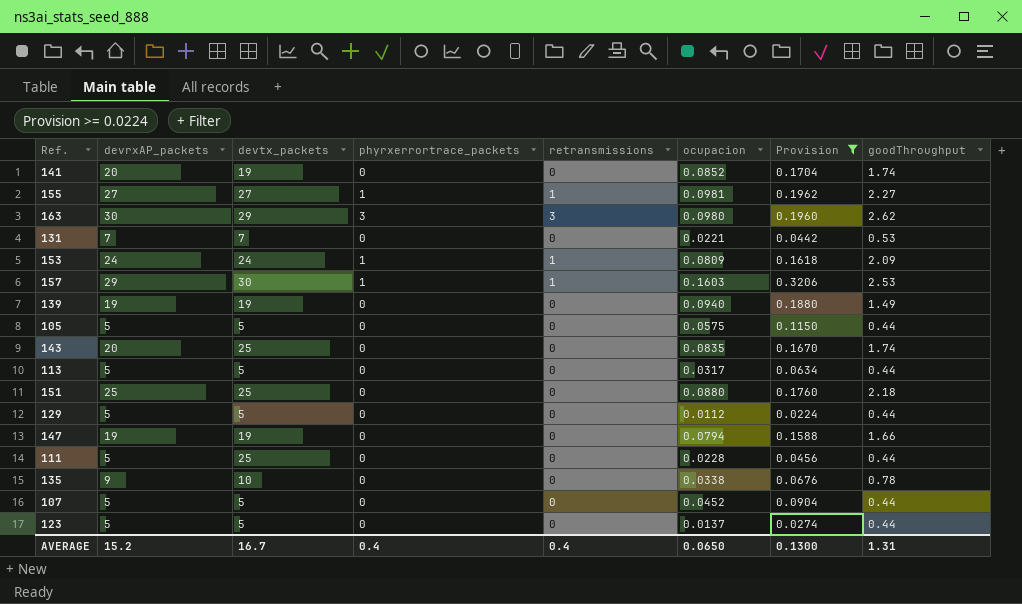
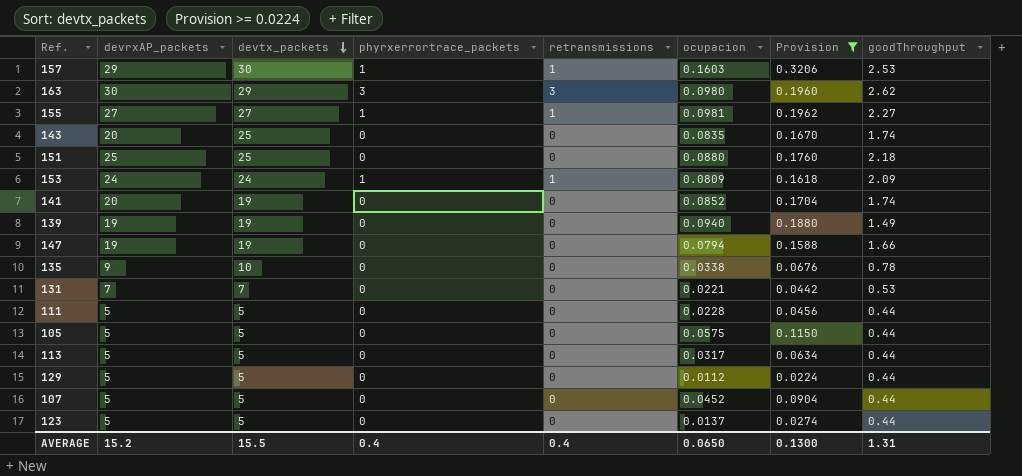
row order: none -> devtx_packets descending
111 | devtx_packets: 25 -> 5
AVERAGE | devtx_packets: 16.7 -> 15.5

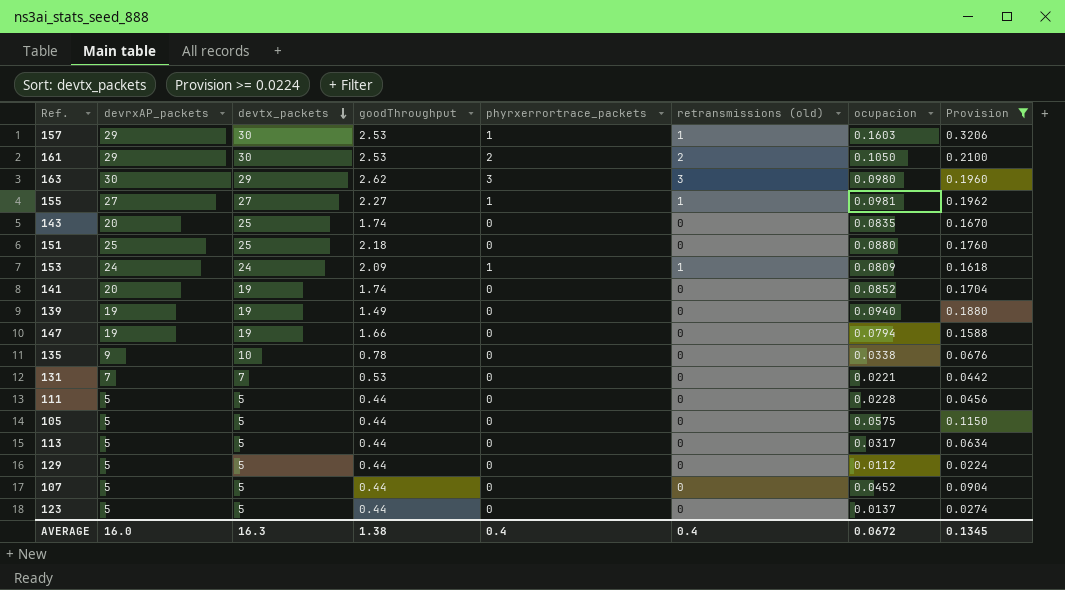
column goodThroughput | position: 8 -> 4
column name: retransmissions -> retransmissions (old)
row 161: none -> 29 | 30 | 2.53 | 2 | 2 | 0.1050 | 0.2100
AVERAGE | devrxAP_packets: 15.2 -> 16.0
AVERAGE | devtx_packets: 15.5 -> 16.3
AVERAGE | goodThroughput: 1.31 -> 1.38
AVERAGE | ocupacion: 0.0650 -> 0.0672
AVERAGE | Provision: 0.1300 -> 0.1345

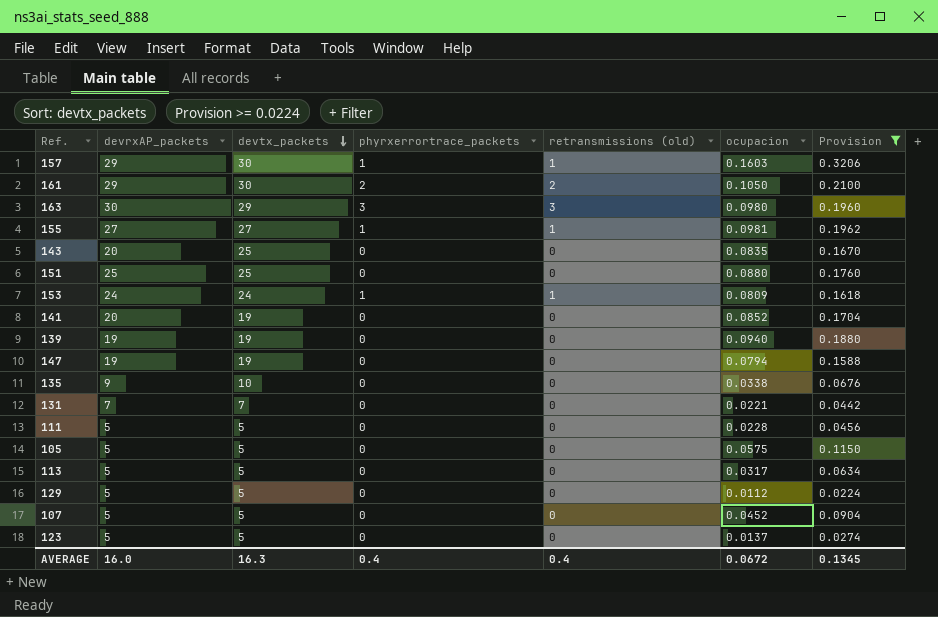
column goodThroughput | position: 4 -> none

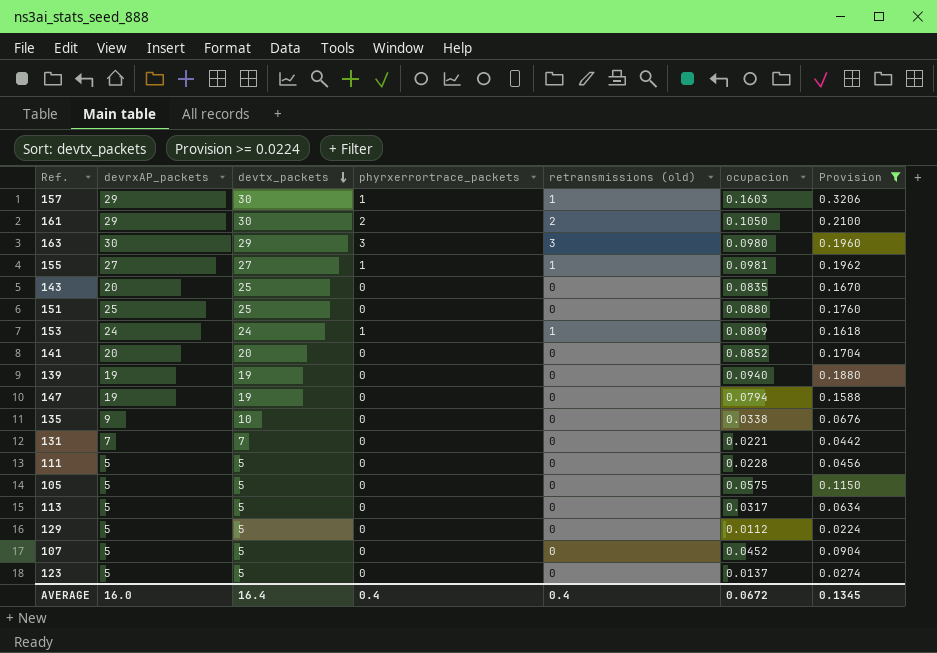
141 | devtx_packets: 19 -> 20
AVERAGE | devtx_packets: 16.3 -> 16.4

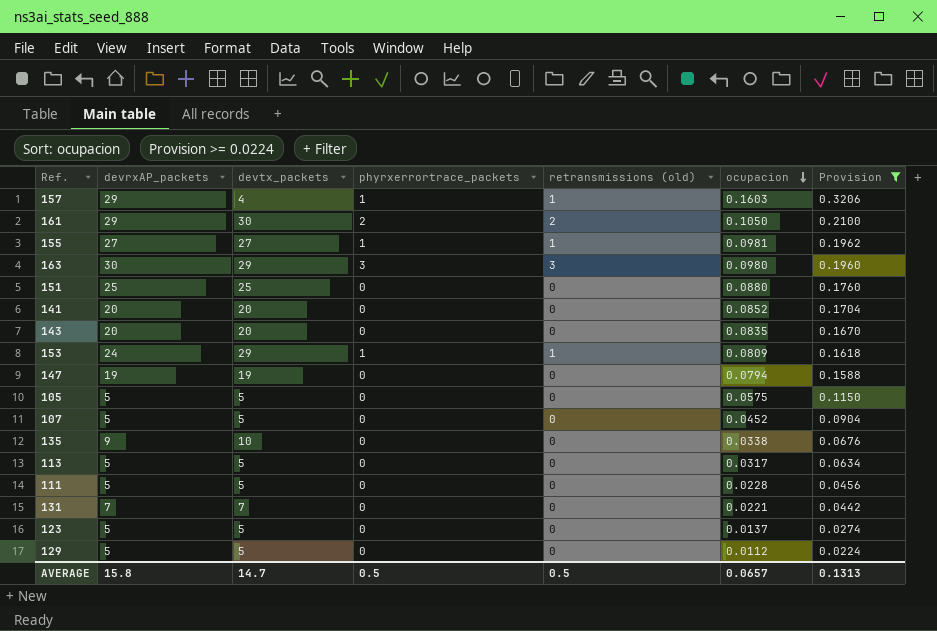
row order: devtx_packets descending -> ocupacion descending
row 139: 19 | 19 | 0 | 0 | 0.0940 | 0.1880 -> none
157 | devtx_packets: 30 -> 4
143 | devtx_packets: 25 -> 20
153 | devtx_packets: 24 -> 29
AVERAGE | devrxAP_packets: 16.0 -> 15.8
AVERAGE | devtx_packets: 16.4 -> 14.7
AVERAGE | phyrxerrortrace_packets: 0.4 -> 0.5
AVERAGE | retransmissions (old): 0.4 -> 0.5
AVERAGE | ocupacion: 0.0672 -> 0.0657
AVERAGE | Provision: 0.1345 -> 0.1313

